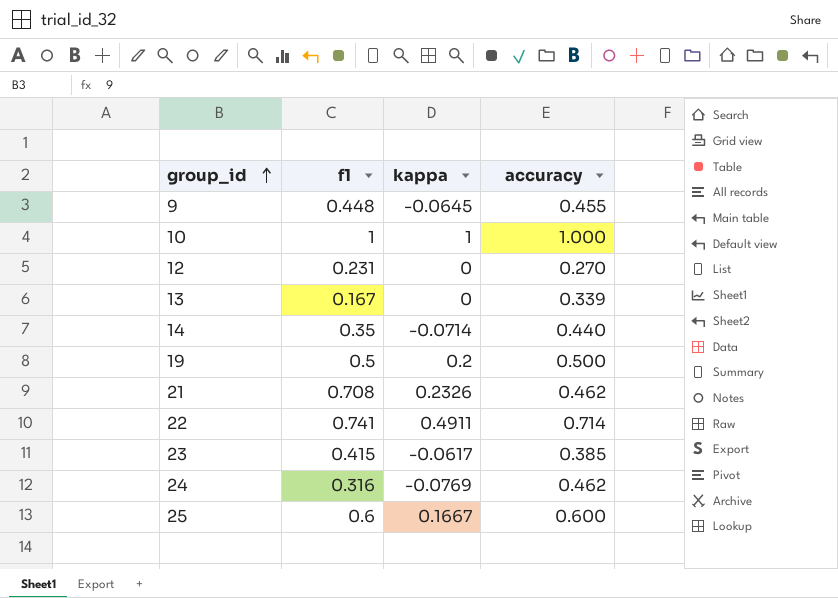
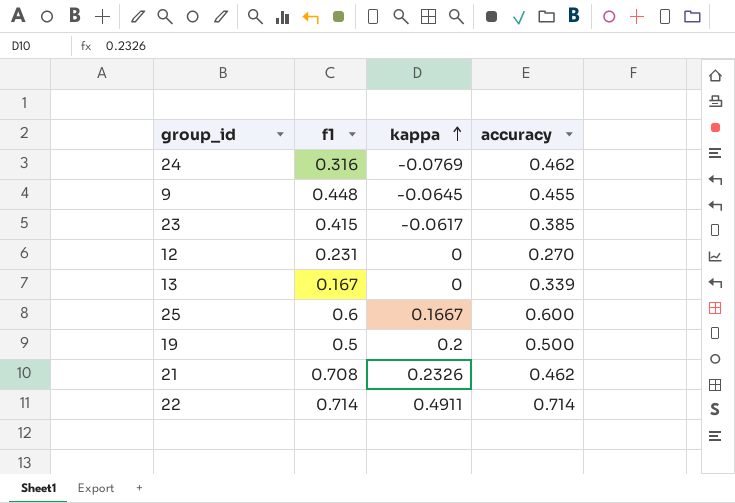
row order: group_id ascending -> kappa ascending
row 10: 1 | 1 | 1.000 -> none
row 14: 0.35 | -0.0714 | 0.440 -> none
22 | f1: 0.741 -> 0.714

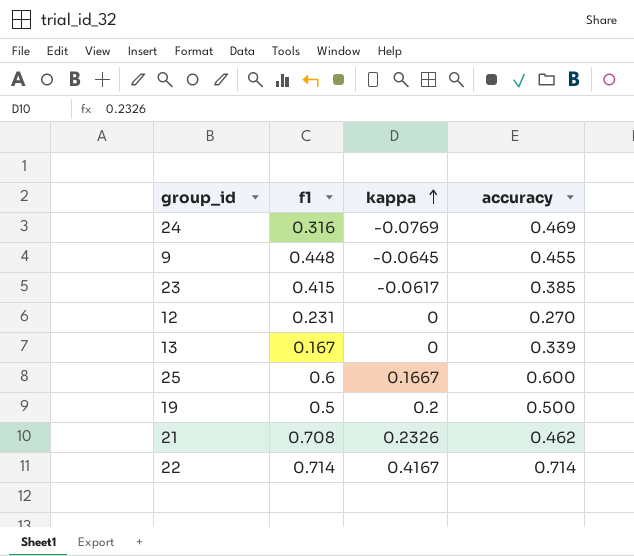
24 | accuracy: 0.462 -> 0.469
22 | kappa: 0.4911 -> 0.4167

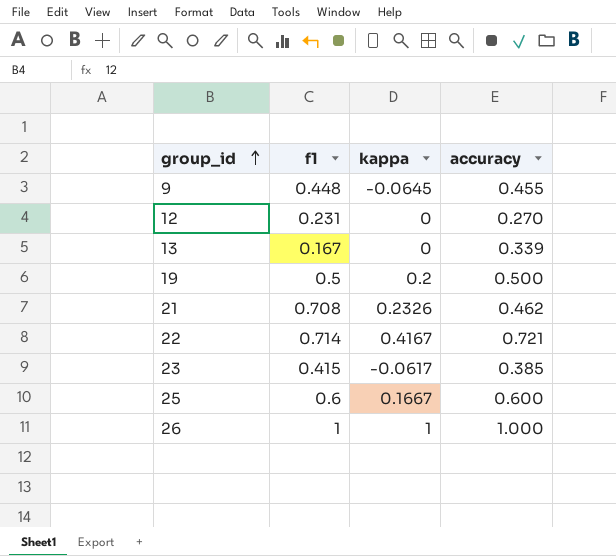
row order: kappa ascending -> group_id ascending
row 24: 0.316 | -0.0769 | 0.469 -> none
22 | accuracy: 0.714 -> 0.721
row 26: none -> 1 | 1 | 1.000

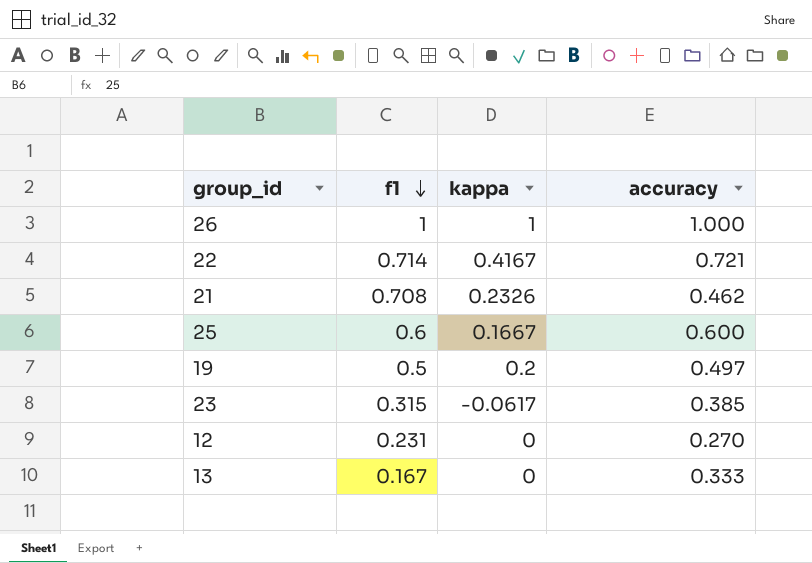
row order: group_id ascending -> f1 descending
row 9: 0.448 | -0.0645 | 0.455 -> none
19 | accuracy: 0.500 -> 0.497
23 | f1: 0.415 -> 0.315
13 | accuracy: 0.339 -> 0.333

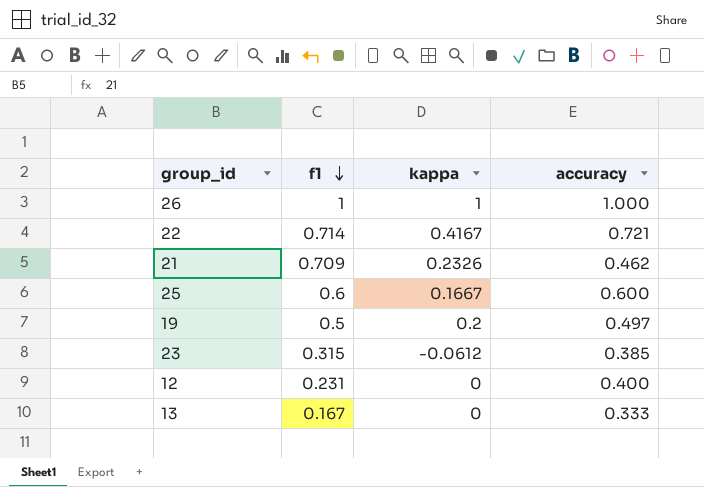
21 | f1: 0.708 -> 0.709
23 | kappa: -0.0617 -> -0.0612
12 | accuracy: 0.270 -> 0.400

